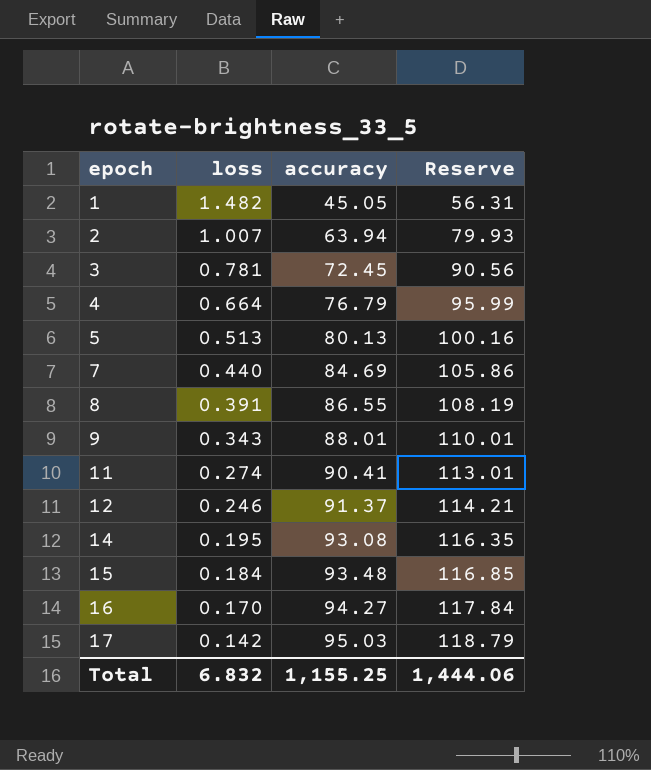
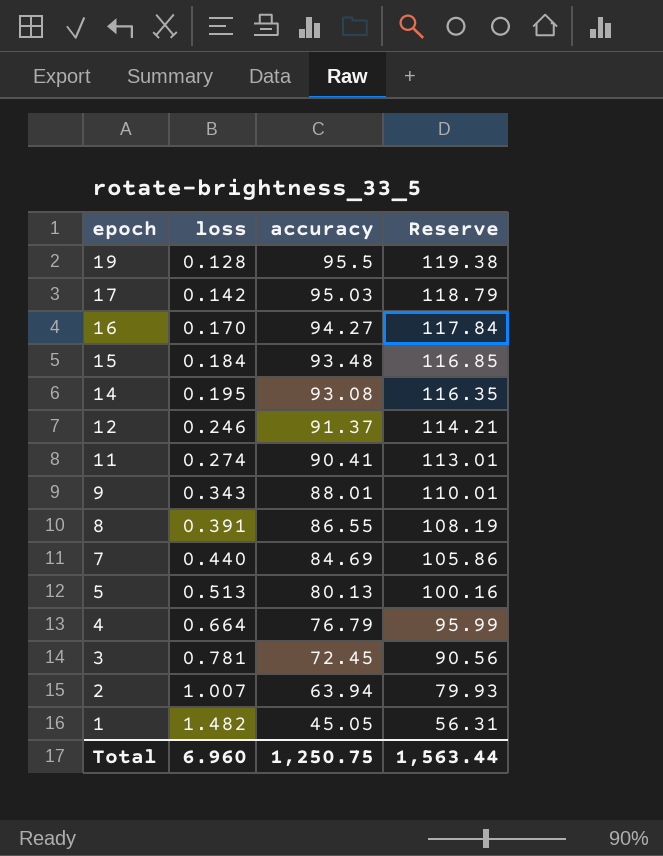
row order: epoch ascending -> epoch descending
row 19: none -> 0.128 | 95.5 | 119.38
Total | loss: 6.832 -> 6.960
Total | accuracy: 1,155.25 -> 1,250.75
Total | Reserve: 1,444.06 -> 1,563.44

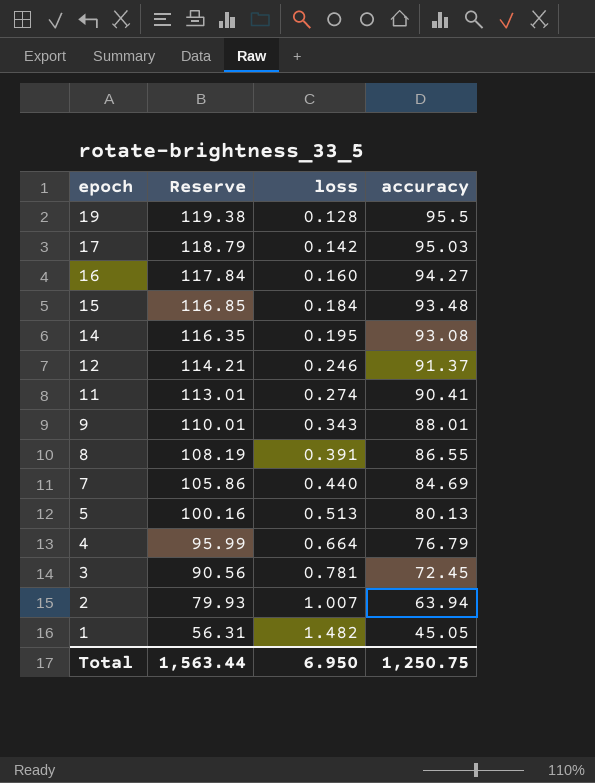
column Reserve | position: 4 -> 2
16 | loss: 0.170 -> 0.160
Total | loss: 6.960 -> 6.950

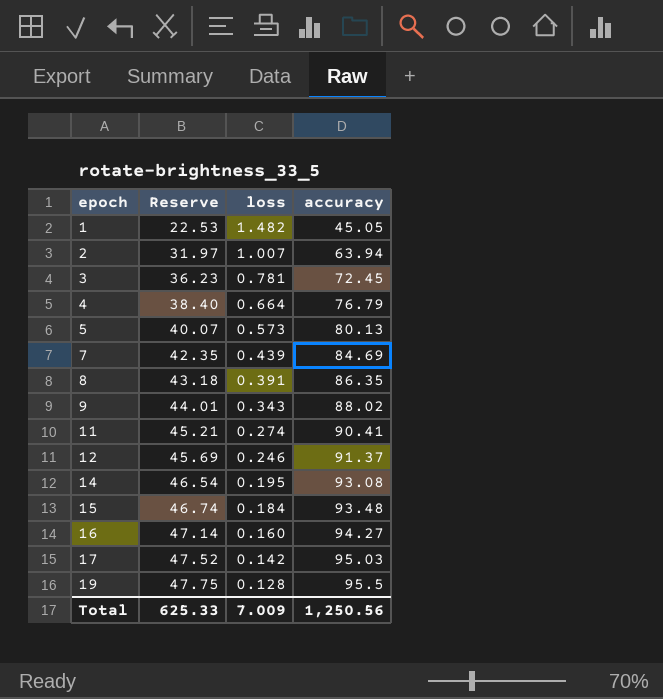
row order: epoch descending -> epoch ascending
column Reserve | formula: [accuracy] * 1.25 -> [accuracy] * 0.5
5 | loss: 0.513 -> 0.573
7 | loss: 0.440 -> 0.439
8 | accuracy: 86.55 -> 86.35
9 | accuracy: 88.01 -> 88.02
Total | Reserve: 1,563.44 -> 625.33
Total | loss: 6.950 -> 7.009
Total | accuracy: 1,250.75 -> 1,250.56

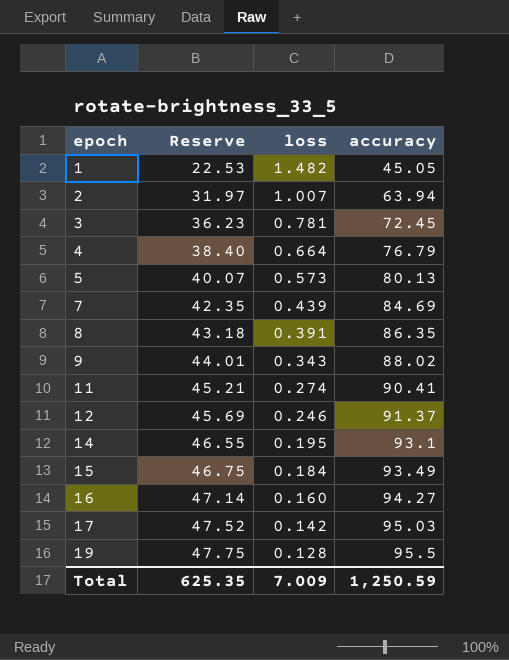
14 | Reserve: 46.54 -> 46.55
14 | accuracy: 93.08 -> 93.1
15 | Reserve: 46.74 -> 46.75
15 | accuracy: 93.48 -> 93.49
Total | Reserve: 625.33 -> 625.35
Total | accuracy: 1,250.56 -> 1,250.59

